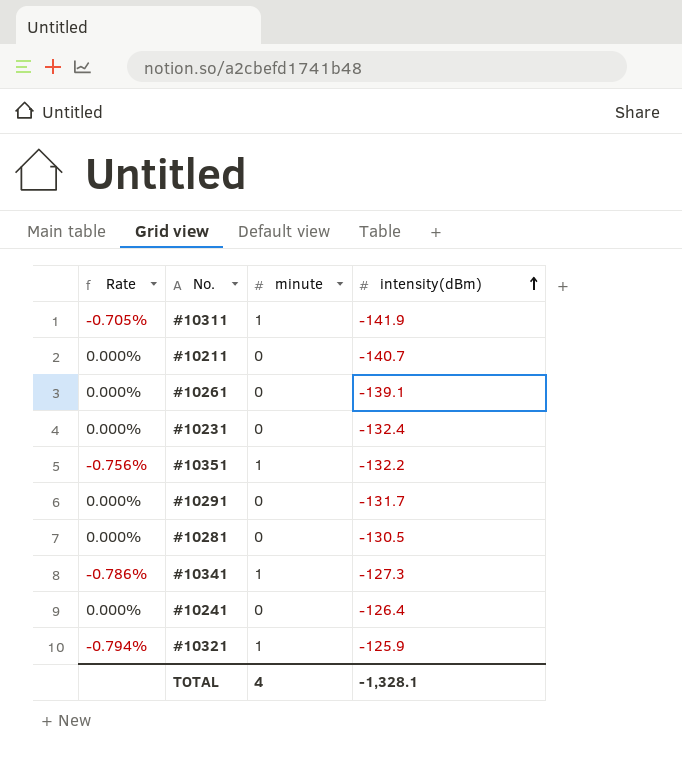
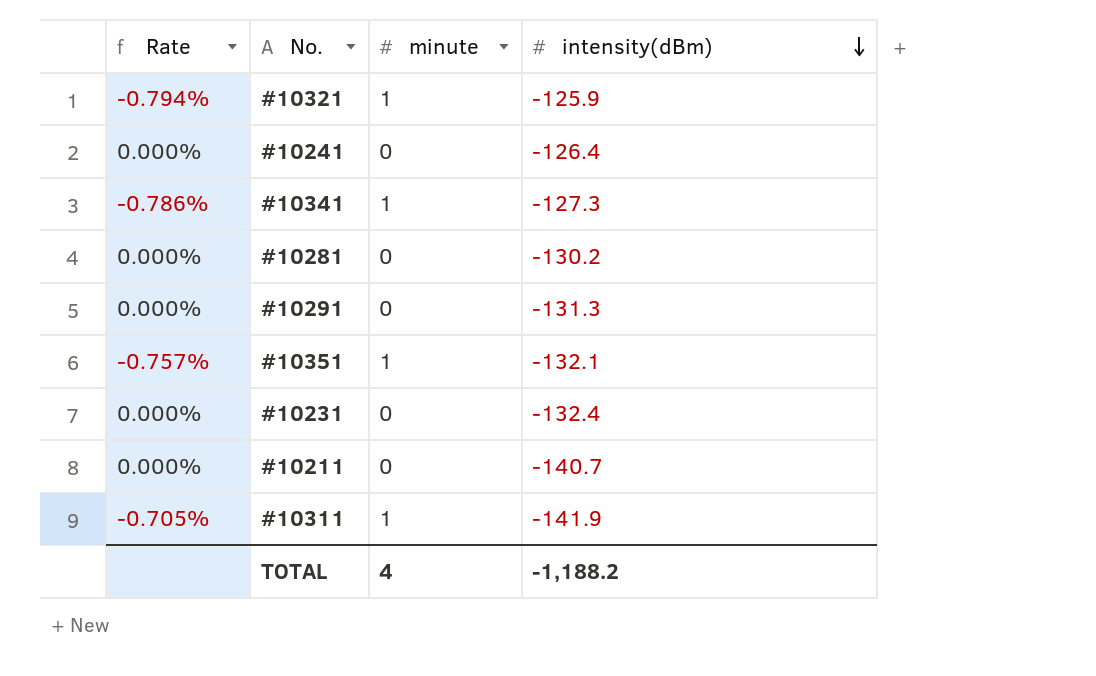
row order: intensity(dBm) ascending -> intensity(dBm) descending
row #10261: 0.000% | 0 | -139.1 -> none
#10281 | intensity(dBm): -130.5 -> -130.2
#10291 | intensity(dBm): -131.7 -> -131.3
#10351 | Rate: -0.756% -> -0.757%
#10351 | intensity(dBm): -132.2 -> -132.1
TOTAL | intensity(dBm): -1,328.1 -> -1,188.2

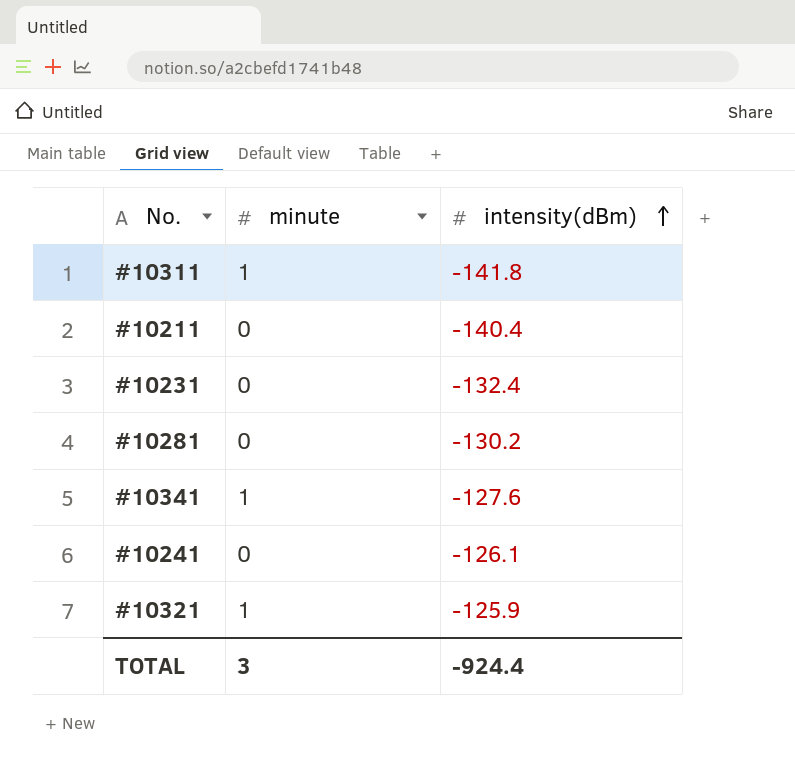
row order: intensity(dBm) descending -> intensity(dBm) ascending
column Rate | formula: [minute] / [intensity(dBm)] -> none
row #10291: 0.000% | 0 | -131.3 -> none
row #10351: -0.757% | 1 | -132.1 -> none
#10311 | intensity(dBm): -141.9 -> -141.8
#10211 | intensity(dBm): -140.7 -> -140.4
#10341 | intensity(dBm): -127.3 -> -127.6
#10241 | intensity(dBm): -126.4 -> -126.1
TOTAL | minute: 4 -> 3
TOTAL | intensity(dBm): -1,188.2 -> -924.4

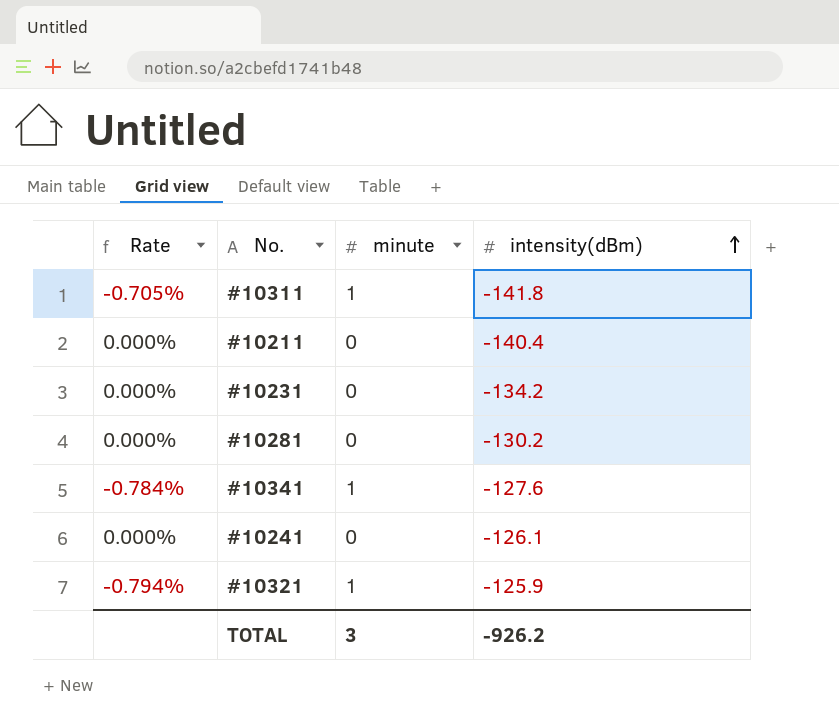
column Rate | formula: none -> [minute] / [intensity(dBm)]
#10231 | intensity(dBm): -132.4 -> -134.2
TOTAL | intensity(dBm): -924.4 -> -926.2

